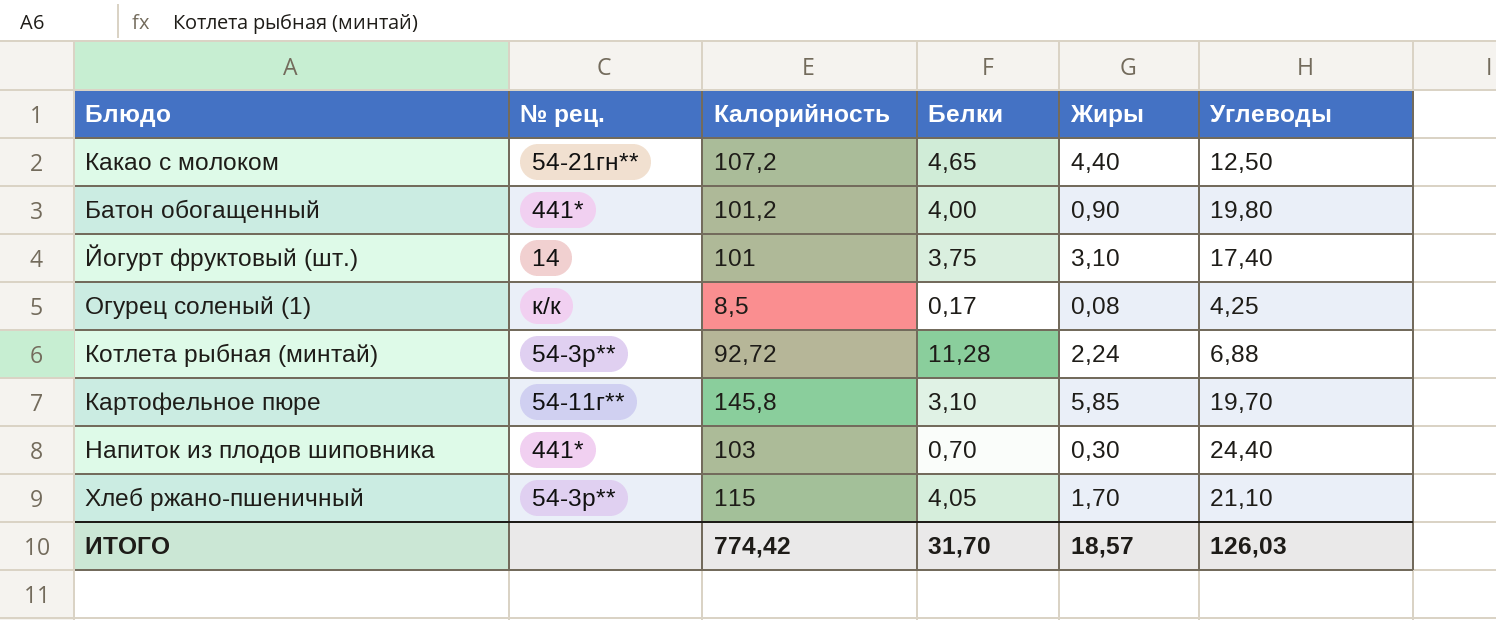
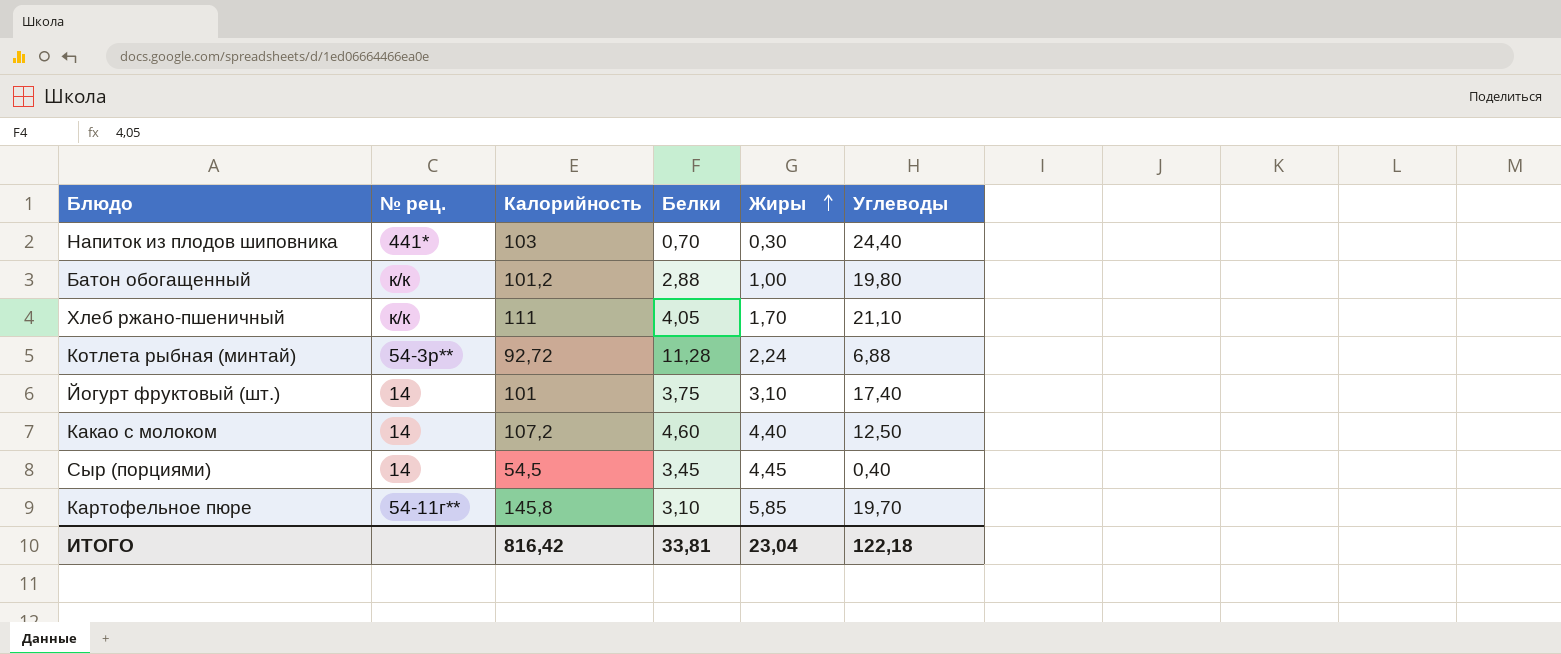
row order: none -> Жиры ascending
row Огурец соленый (1): к/к | 8,5 | 0,17 | 0,08 | 4,25 -> none
Батон обогащенный | № рец.: 441* -> к/к
Батон обогащенный | Белки: 4,00 -> 2,88
Батон обогащенный | Жиры: 0,90 -> 1,00
Хлеб ржано-пшеничный | № рец.: 54-3р** -> к/к
Хлеб ржано-пшеничный | Калорийность: 115 -> 111
Какао с молоком | № рец.: 54-21гн** -> 14
Какао с молоком | Белки: 4,65 -> 4,60
row Сыр (порциями): none -> 14 | 54,5 | 3,45 | 4,45 | 0,40
ИТОГО | Калорийность: 774,42 -> 816,42
ИТОГО | Белки: 31,70 -> 33,81
ИТОГО | Жиры: 18,57 -> 23,04
ИТОГО | Углеводы: 126,03 -> 122,18

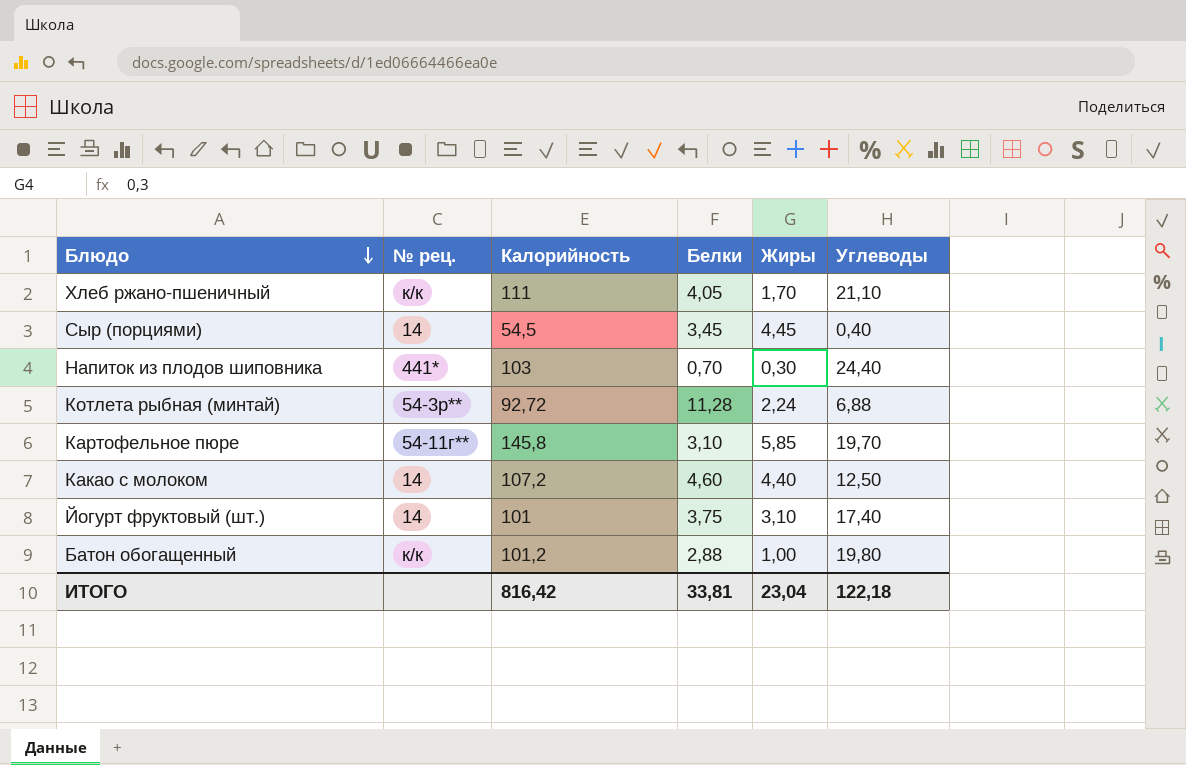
row order: Жиры ascending -> Блюдо descending

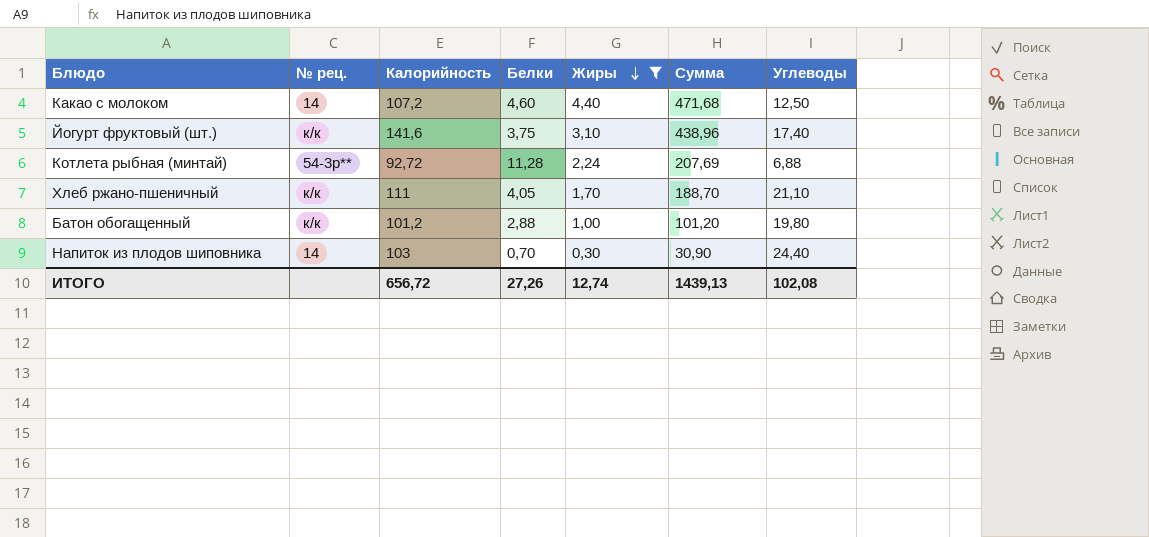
filter: none -> Жиры <= 4,40
row order: Блюдо descending -> Жиры descending
column Сумма | formula: none -> [Калорийность] * [Жиры]
Йогурт фруктовый (шт.) | № рец.: 14 -> к/к
Йогурт фруктовый (шт.) | Калорийность: 101 -> 141,6
Напиток из плодов шиповника | № рец.: 441* -> 14
ИТОГО | Калорийность: 816,42 -> 656,72
ИТОГО | Белки: 33,81 -> 27,26
ИТОГО | Жиры: 23,04 -> 12,74
ИТОГО | Углеводы: 122,18 -> 102,08

